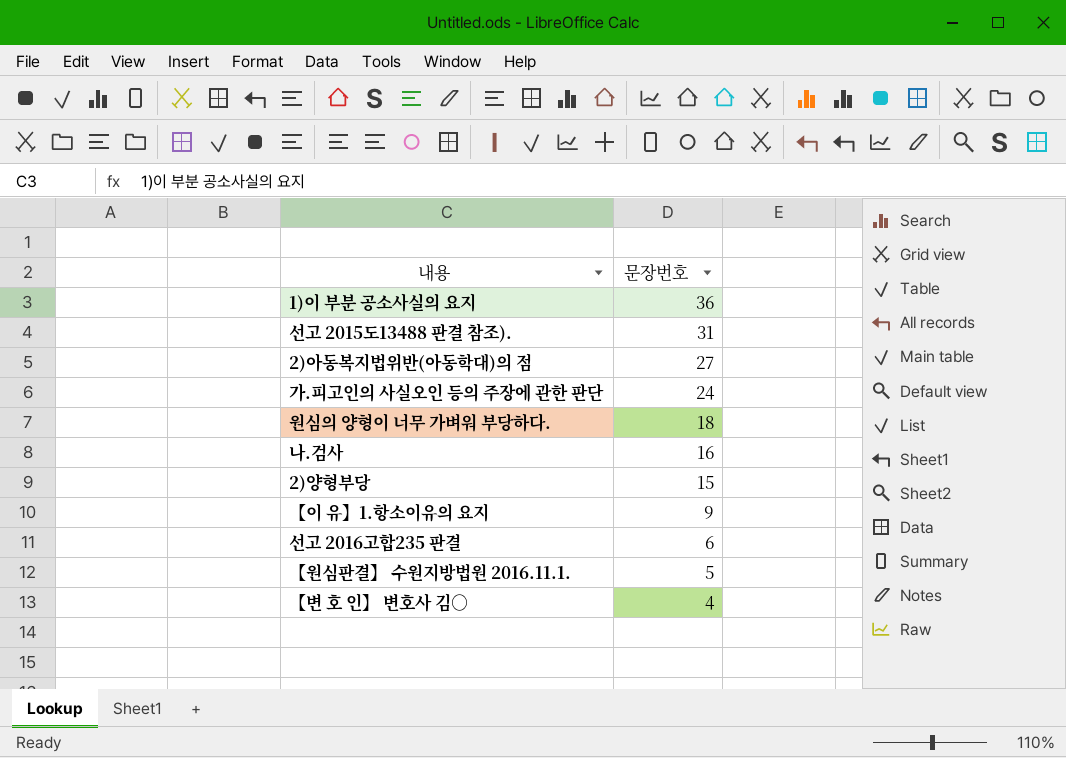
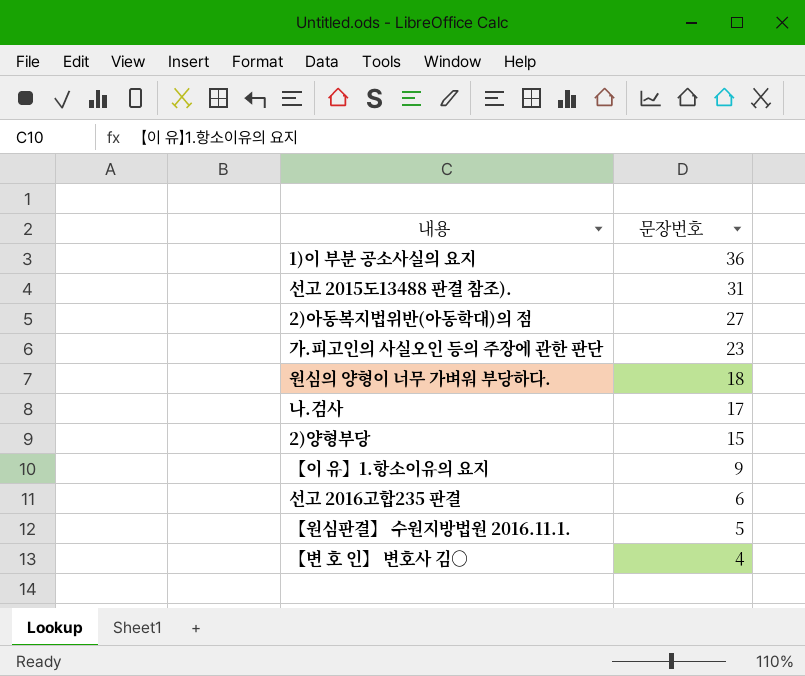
가.피고인의 사실오인 등의 주장에 관한 판단 | 문장번호: 24 -> 23
나.검사 | 문장번호: 16 -> 17

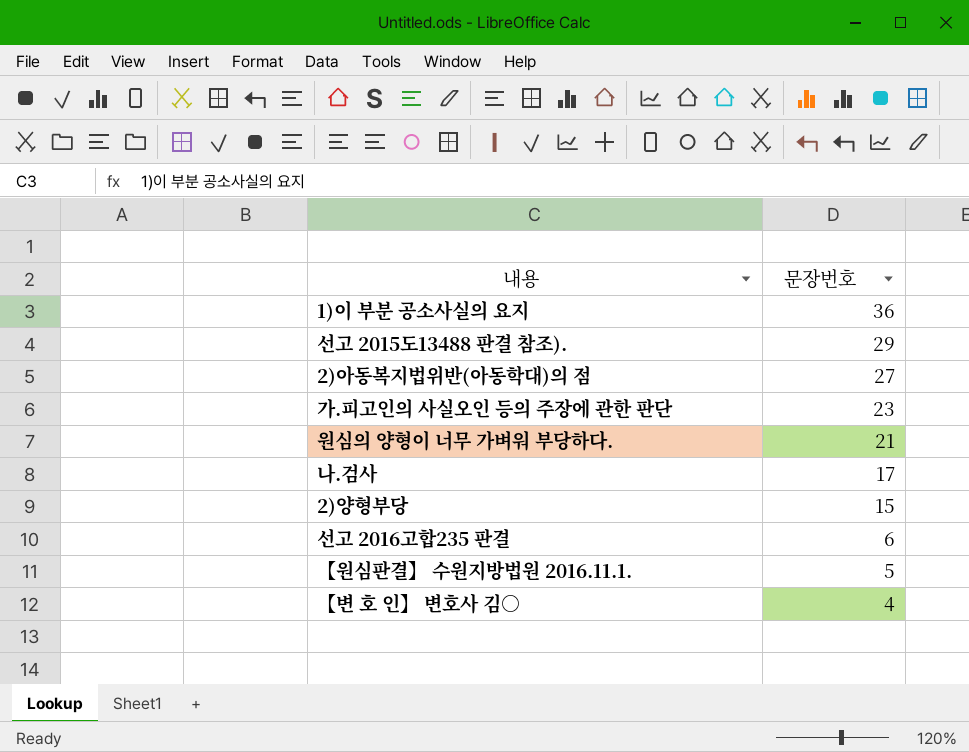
row 【이 유】1.항소이유의 요지: 9 -> none
선고 2015도13488 판결 참조). | 문장번호: 31 -> 29
원심의 양형이 너무 가벼워 부당하다. | 문장번호: 18 -> 21

